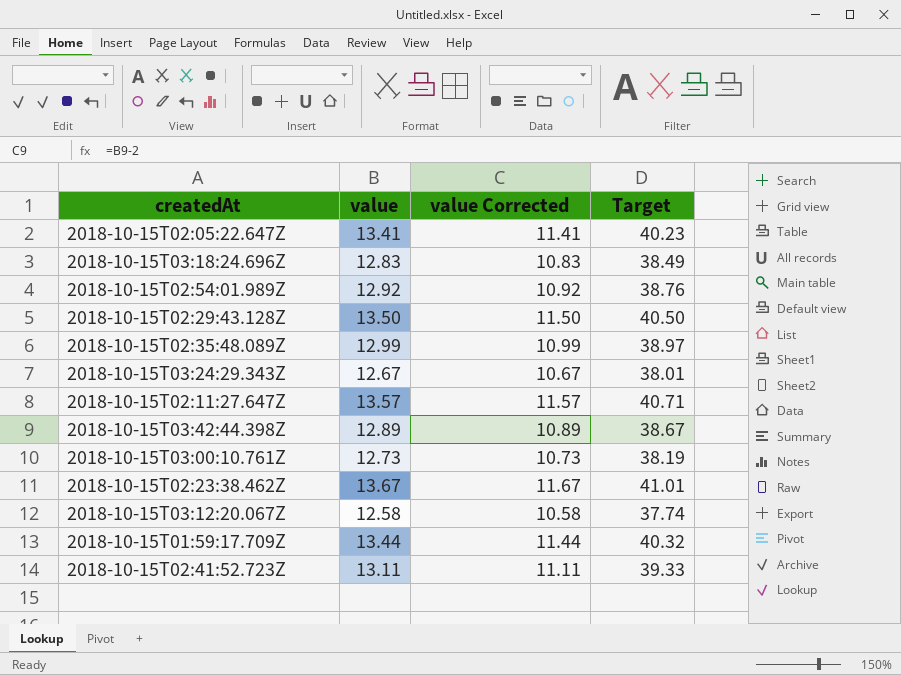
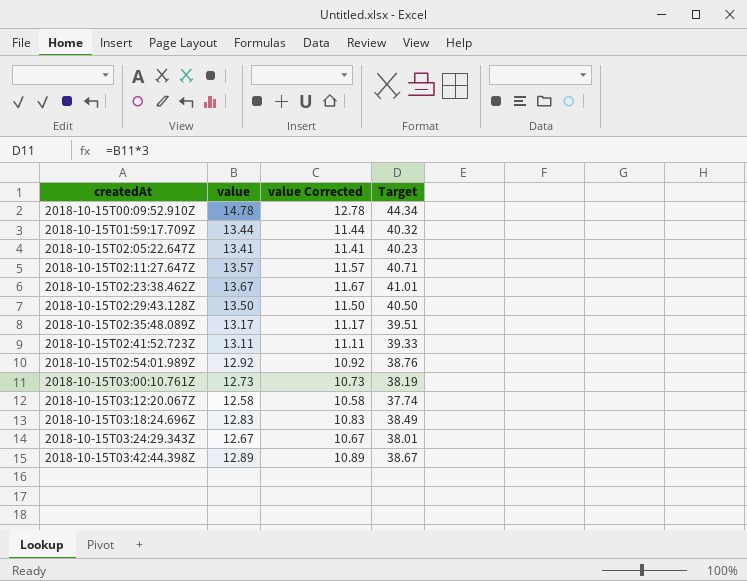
row order: none -> createdAt ascending
row 2018-10-15T00:09:52.910Z: none -> 14.78 | 12.78 | 44.34
2018-10-15T02:35:48.089Z | value: 12.99 -> 13.17
2018-10-15T02:35:48.089Z | value Corrected: 10.99 -> 11.17
2018-10-15T02:35:48.089Z | Target: 38.97 -> 39.51

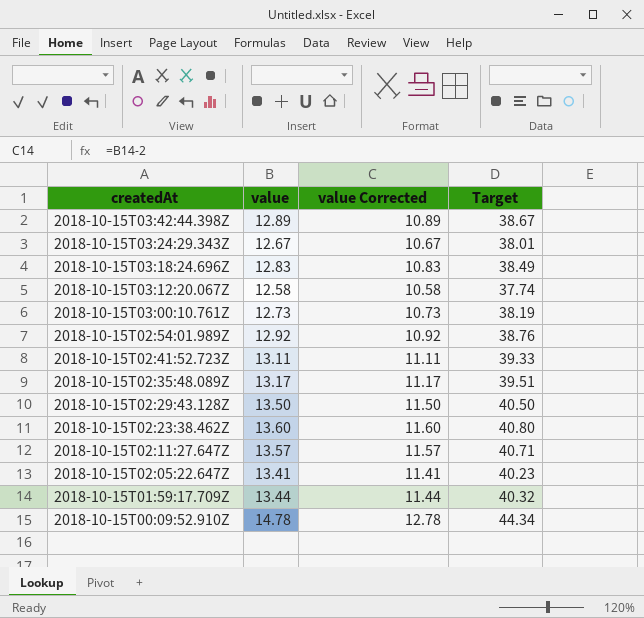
row order: createdAt ascending -> createdAt descending
2018-10-15T02:23:38.462Z | value: 13.67 -> 13.60
2018-10-15T02:23:38.462Z | value Corrected: 11.67 -> 11.60
2018-10-15T02:23:38.462Z | Target: 41.01 -> 40.80

